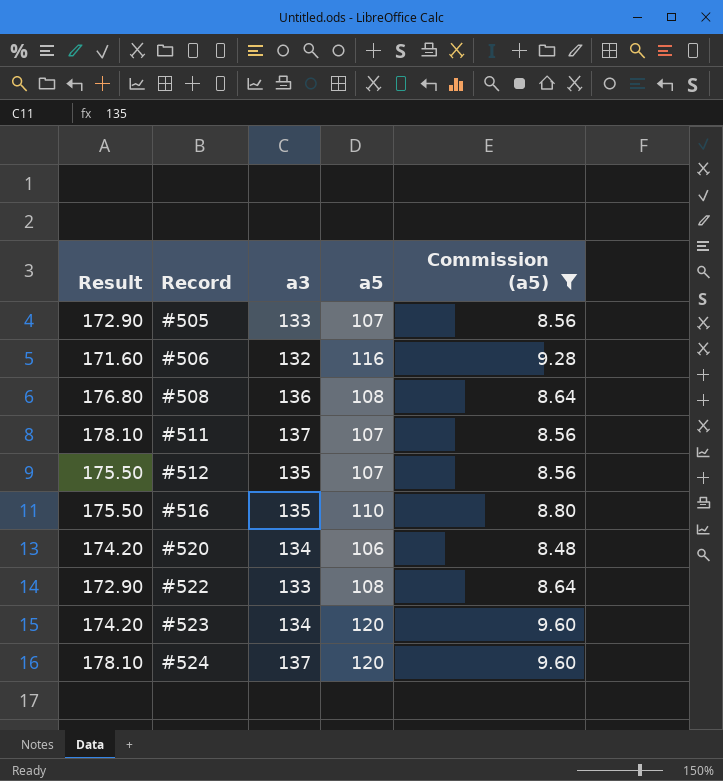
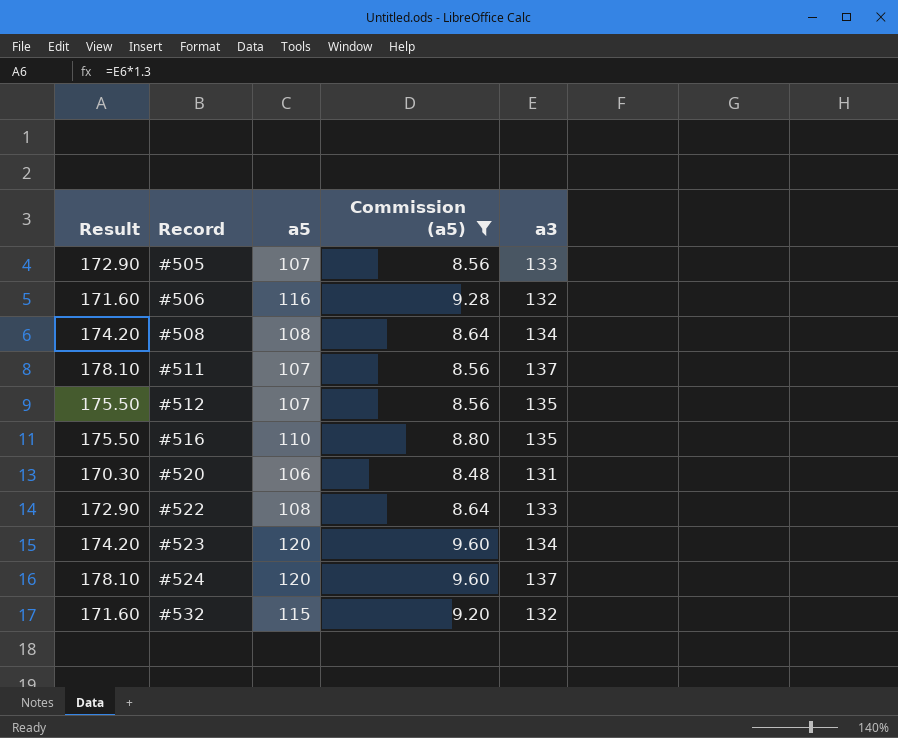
column a3 | position: 3 -> 5
#508 | Result: 176.80 -> 174.20
#508 | a3: 136 -> 134
#520 | Result: 174.20 -> 170.30
#520 | a3: 134 -> 131
row #532: none -> 171.60 | 115 | 9.20 | 132

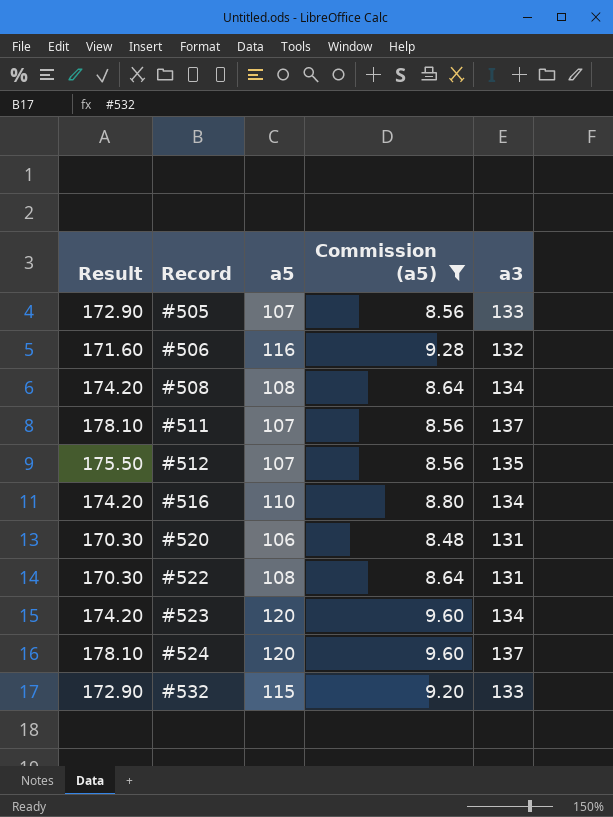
#516 | Result: 175.50 -> 174.20
#516 | a3: 135 -> 134
#522 | Result: 172.90 -> 170.30
#522 | a3: 133 -> 131
#532 | Result: 171.60 -> 172.90
#532 | a3: 132 -> 133

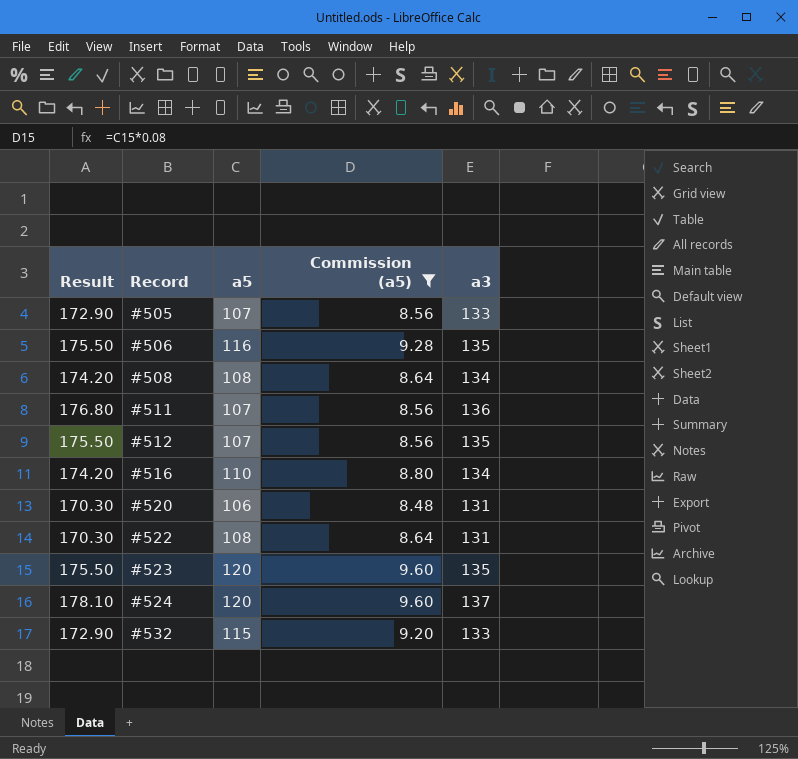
#506 | Result: 171.60 -> 175.50
#506 | a3: 132 -> 135
#511 | Result: 178.10 -> 176.80
#511 | a3: 137 -> 136
#523 | Result: 174.20 -> 175.50
#523 | a3: 134 -> 135

